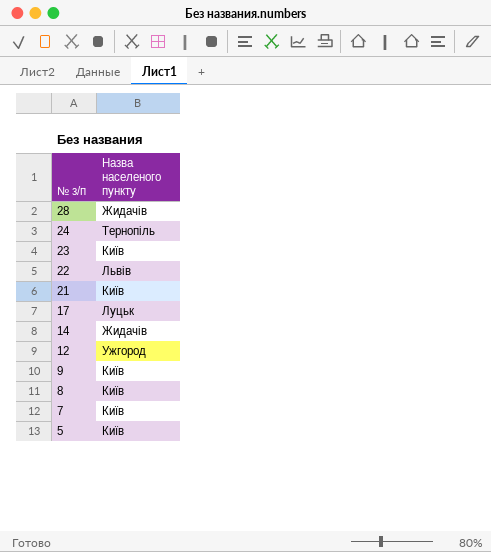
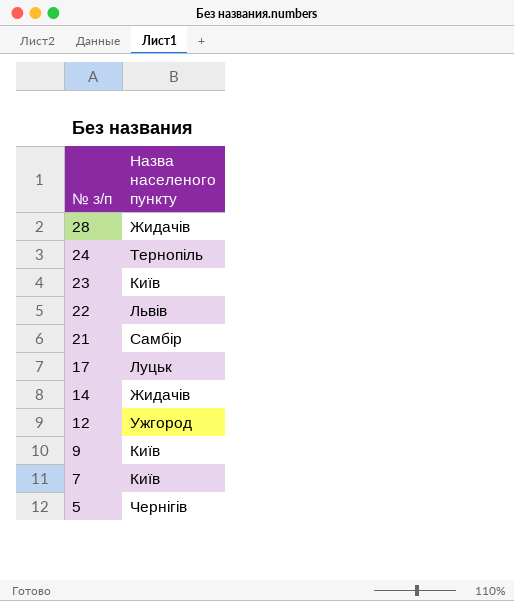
row 8: Київ -> none
21 | Назва населеного пункту: Київ -> Самбір
5 | Назва населеного пункту: Київ -> Чернігів

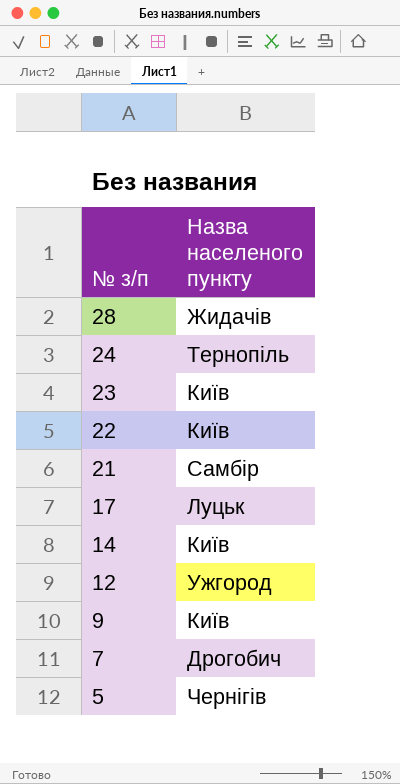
22 | Назва населеного пункту: Львів -> Київ
14 | Назва населеного пункту: Жидачів -> Київ
7 | Назва населеного пункту: Київ -> Дрогобич

